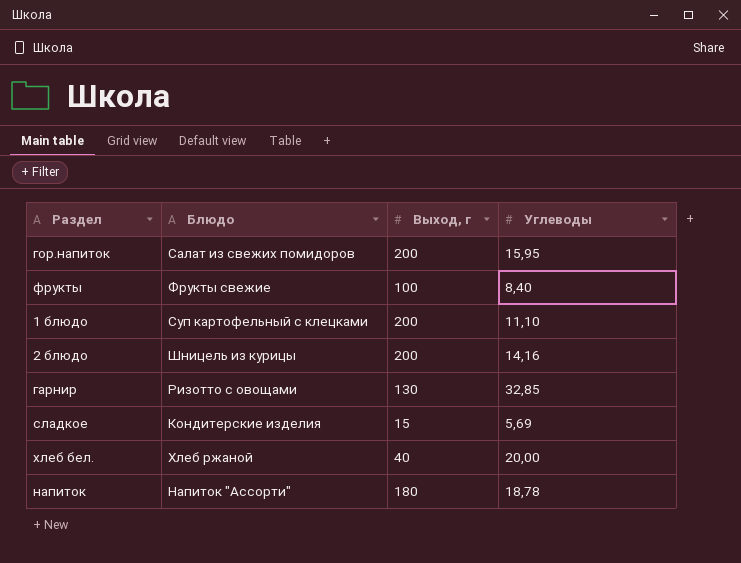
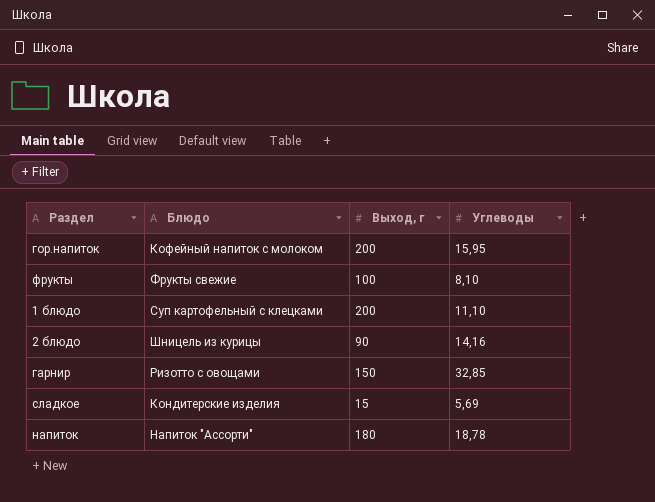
row хлеб бел.: Хлеб ржаной | 40 | 20,00 -> none
гор.напиток | Блюдо: Салат из свежих помидоров -> Кофейный напиток с молоком
фрукты | Углеводы: 8,40 -> 8,10
2 блюдо | Выход, г: 200 -> 90
гарнир | Выход, г: 130 -> 150

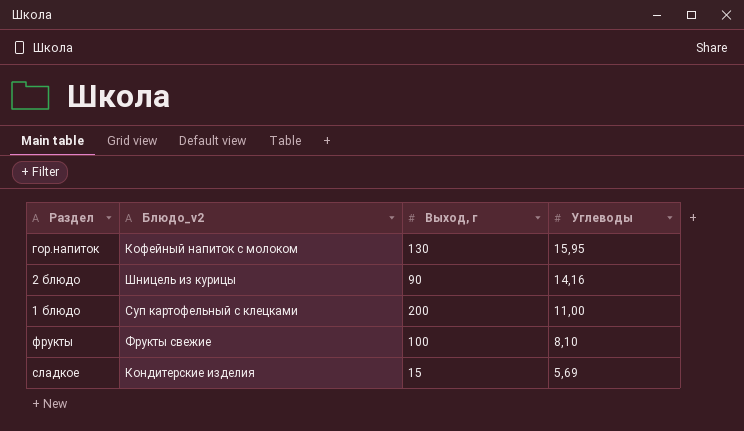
row order: none -> Углеводы descending
column name: Блюдо -> Блюдо_v2
row гарнир: Ризотто с овощами | 150 | 32,85 -> none
row напиток: Напиток "Ассорти" | 180 | 18,78 -> none
гор.напиток | Выход, г: 200 -> 130
1 блюдо | Углеводы: 11,10 -> 11,00

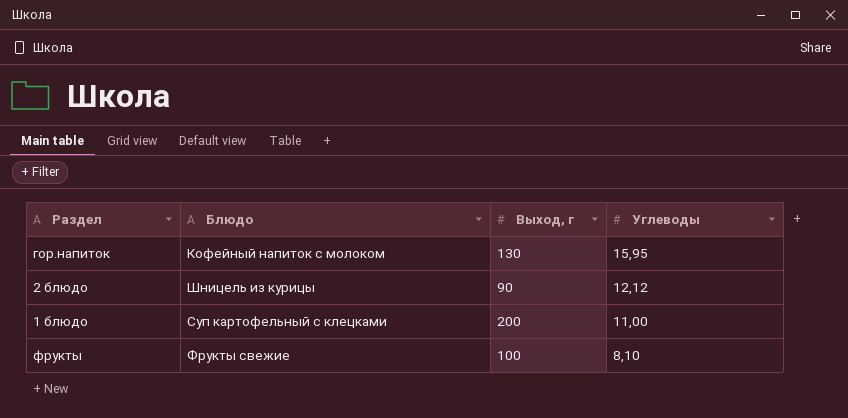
column name: Блюдо_v2 -> Блюдо
row сладкое: Кондитерские изделия | 15 | 5,69 -> none
2 блюдо | Углеводы: 14,16 -> 12,12

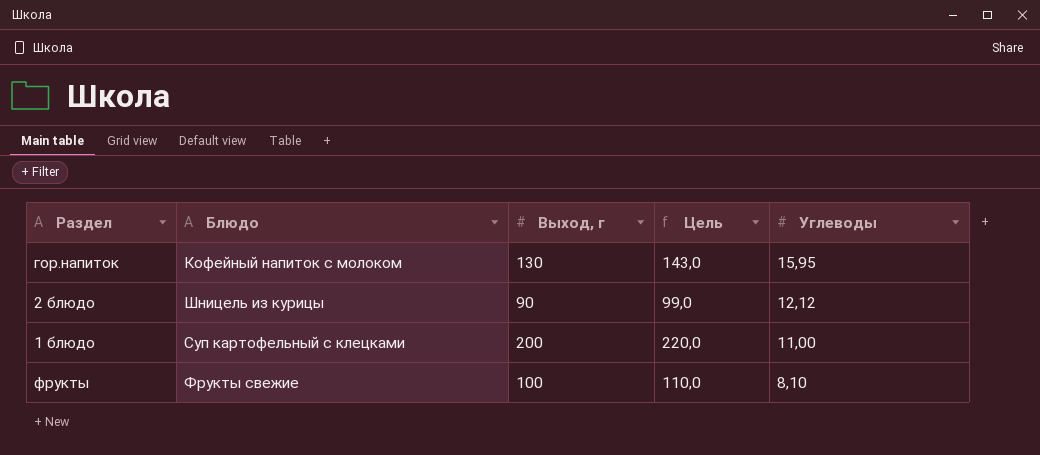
column Цель | formula: none -> [Выход, г] * 1,1

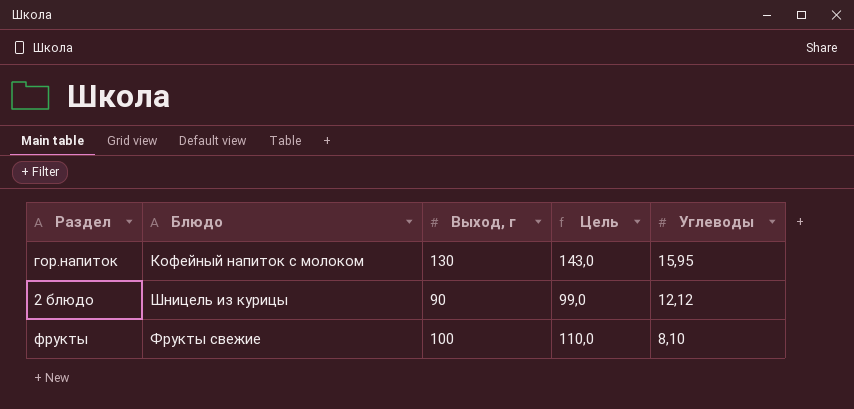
row 1 блюдо: Суп картофельный с клецками | 200 | 220,0 | 11,00 -> none

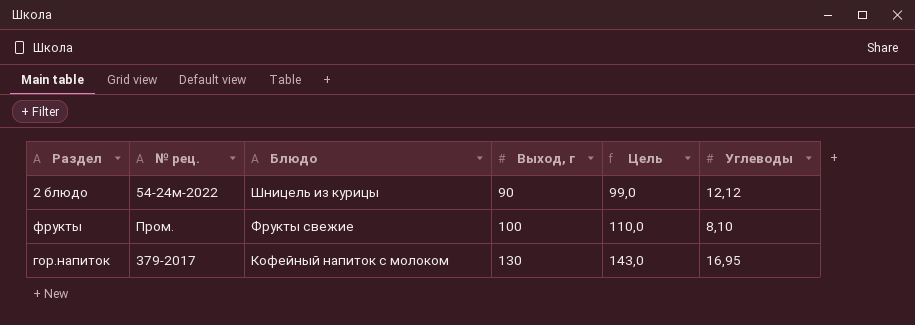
row order: Углеводы descending -> Блюдо descending
column № рец. | position: none -> 2
гор.напиток | Углеводы: 15,95 -> 16,95

